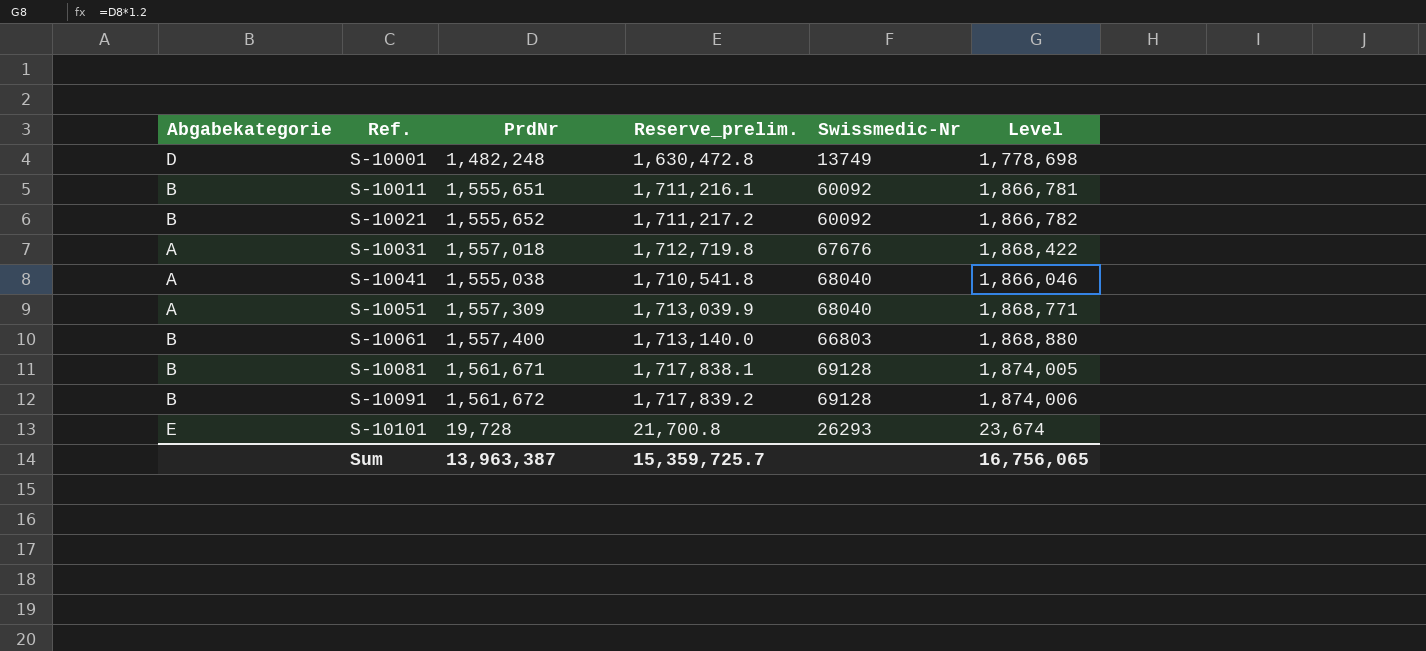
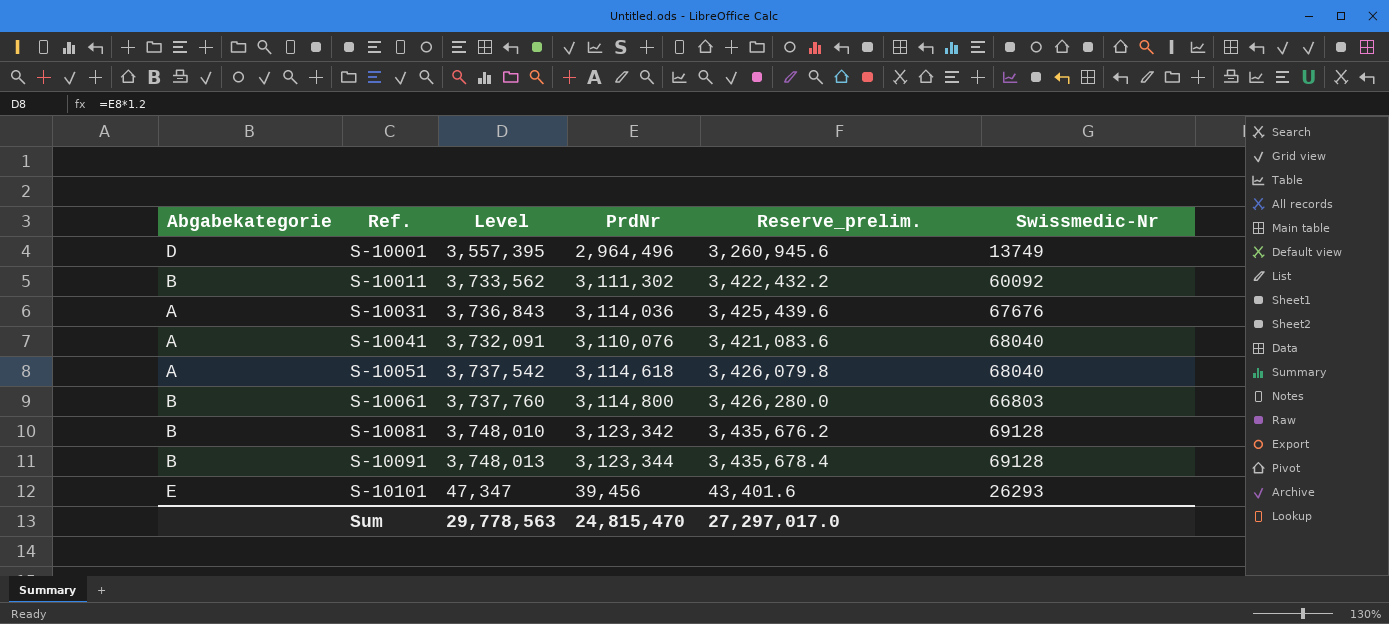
column Level | position: 6 -> 3
row S-10021: B | 1,555,652 | 1,711,217.2 | 60092 | 1,866,782 -> none
S-10001 | Level: 1,778,698 -> 3,557,395
S-10001 | PrdNr: 1,482,248 -> 2,964,496
S-10001 | Reserve_prelim.: 1,630,472.8 -> 3,260,945.6
S-10011 | Level: 1,866,781 -> 3,733,562
S-10011 | PrdNr: 1,555,651 -> 3,111,302
S-10011 | Reserve_prelim.: 1,711,216.1 -> 3,422,432.2
S-10031 | Level: 1,868,422 -> 3,736,843
S-10031 | PrdNr: 1,557,018 -> 3,114,036
S-10031 | Reserve_prelim.: 1,712,719.8 -> 3,425,439.6
S-10041 | Level: 1,866,046 -> 3,732,091
S-10041 | PrdNr: 1,555,038 -> 3,110,076
S-10041 | Reserve_prelim.: 1,710,541.8 -> 3,421,083.6
S-10051 | Level: 1,868,771 -> 3,737,542
S-10051 | PrdNr: 1,557,309 -> 3,114,618
S-10051 | Reserve_prelim.: 1,713,039.9 -> 3,426,079.8
S-10061 | Level: 1,868,880 -> 3,737,760
S-10061 | PrdNr: 1,557,400 -> 3,114,800
S-10061 | Reserve_prelim.: 1,713,140.0 -> 3,426,280.0
S-10081 | Level: 1,874,005 -> 3,748,010
S-10081 | PrdNr: 1,561,671 -> 3,123,342
S-10081 | Reserve_prelim.: 1,717,838.1 -> 3,435,676.2
S-10091 | Level: 1,874,006 -> 3,748,013
S-10091 | PrdNr: 1,561,672 -> 3,123,344
S-10091 | Reserve_prelim.: 1,717,839.2 -> 3,435,678.4
S-10101 | Level: 23,674 -> 47,347
S-10101 | PrdNr: 19,728 -> 39,456
S-10101 | Reserve_prelim.: 21,700.8 -> 43,401.6
Sum | Level: 16,756,065 -> 29,778,563
Sum | PrdNr: 13,963,387 -> 24,815,470
Sum | Reserve_prelim.: 15,359,725.7 -> 27,297,017.0

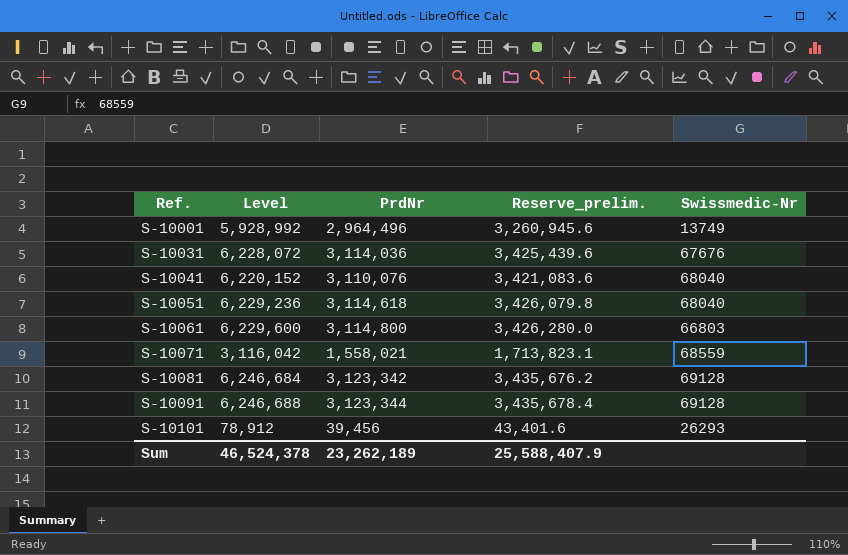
column Abgabekategorie | position: 1 -> none
column Level | formula: [PrdNr] * 1.2 -> [PrdNr] * 2
row S-10011: B | 3,733,562 | 3,111,302 | 3,422,432.2 | 60092 -> none
row S-10071: none -> 3,116,042 | 1,558,021 | 1,713,823.1 | 68559
Sum | Level: 29,778,563 -> 46,524,378
Sum | PrdNr: 24,815,470 -> 23,262,189
Sum | Reserve_prelim.: 27,297,017.0 -> 25,588,407.9

